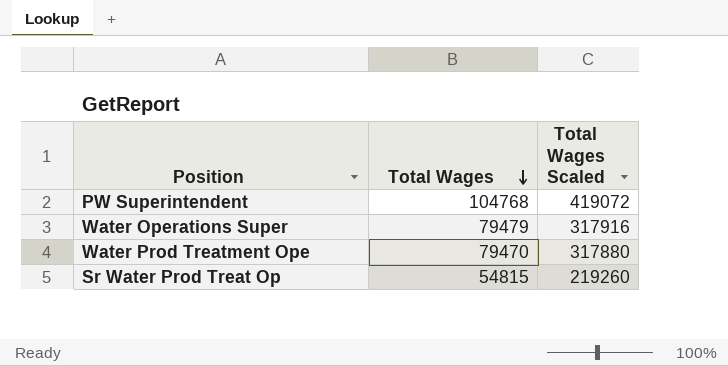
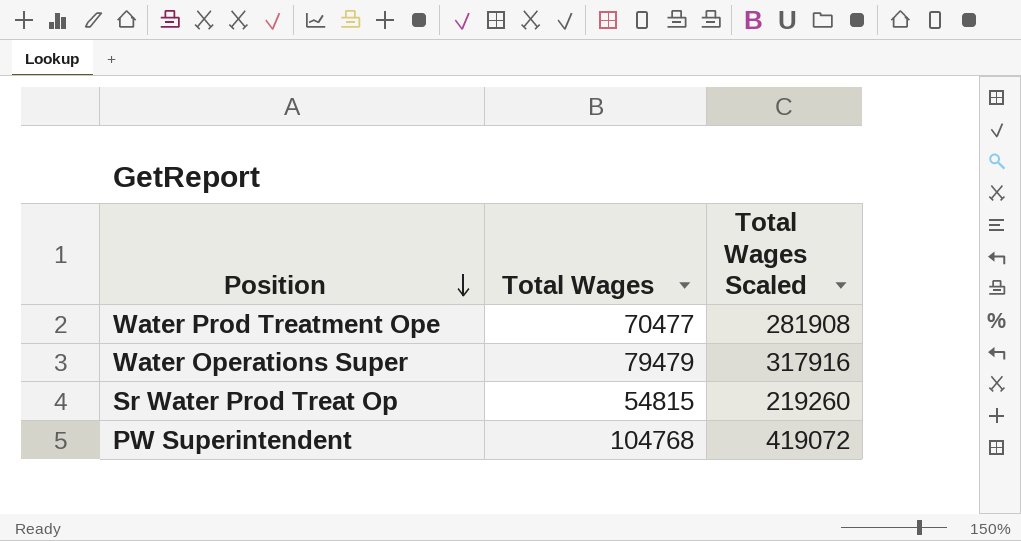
row order: Total Wages descending -> Position descending
Water Prod Treatment Ope | Total Wages: 79470 -> 70477
Water Prod Treatment Ope | Total Wages Scaled: 317880 -> 281908

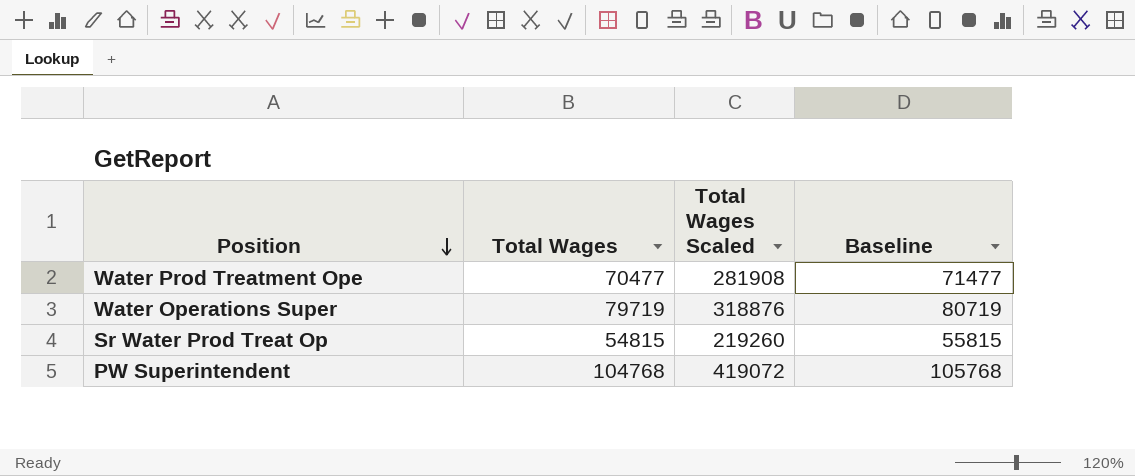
column Baseline | formula: none -> [Total Wages] + 1000
Water Operations Super | Total Wages: 79479 -> 79719
Water Operations Super | Total Wages Scaled: 317916 -> 318876

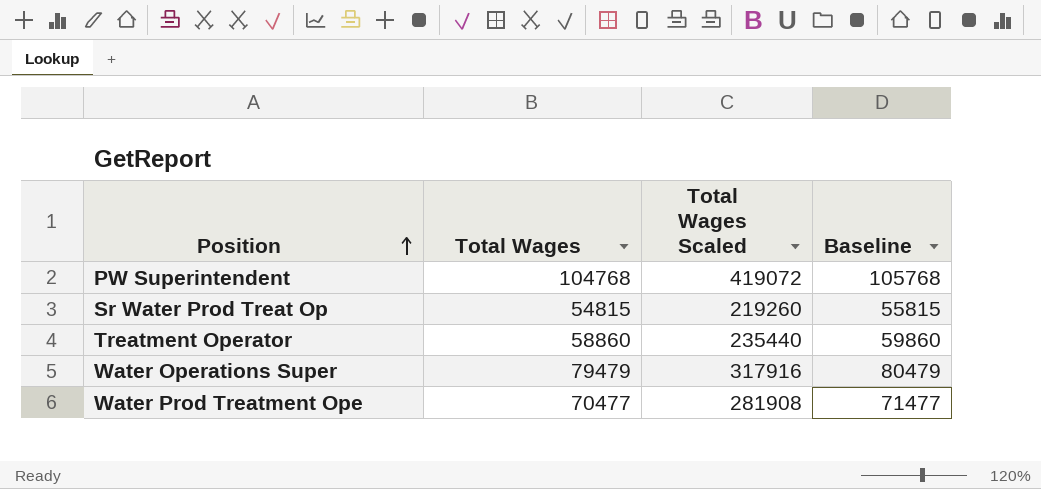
row order: Position descending -> Position ascending
row Treatment Operator: none -> 58860 | 235440 | 59860
Water Operations Super | Total Wages: 79719 -> 79479
Water Operations Super | Total Wages Scaled: 318876 -> 317916
Water Operations Super | Baseline: 80719 -> 80479

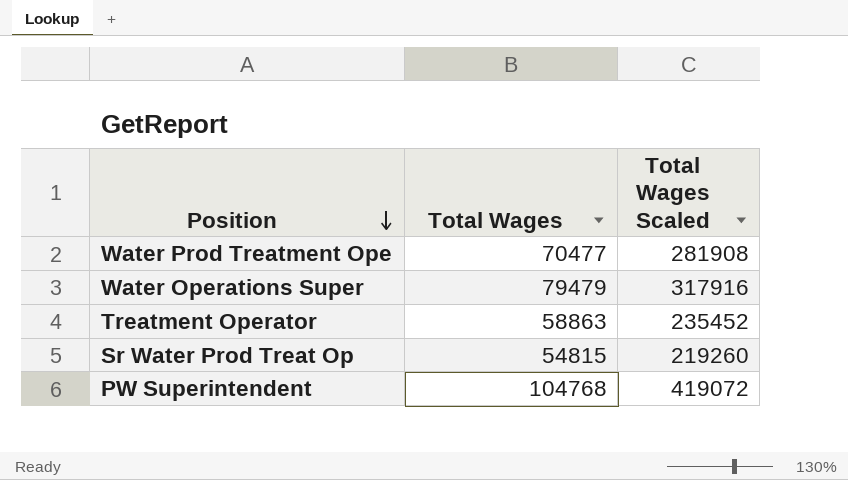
row order: Position ascending -> Position descending
column Baseline | formula: [Total Wages] + 1000 -> none
Treatment Operator | Total Wages: 58860 -> 58863
Treatment Operator | Total Wages Scaled: 235440 -> 235452

